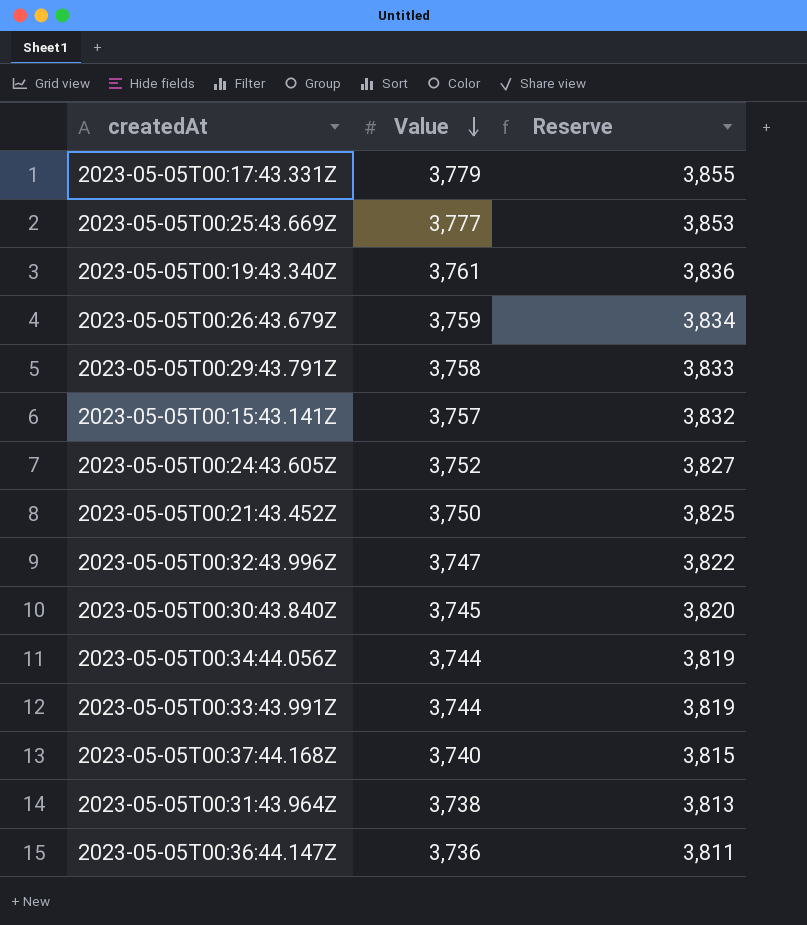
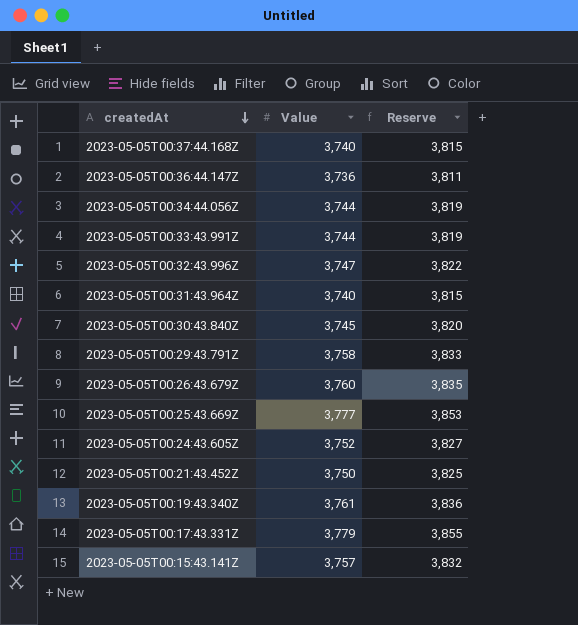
row order: Value descending -> createdAt descending
2023-05-05T00:31:43.964Z | Value: 3,738 -> 3,740
2023-05-05T00:31:43.964Z | Reserve: 3,813 -> 3,815
2023-05-05T00:26:43.679Z | Value: 3,759 -> 3,760
2023-05-05T00:26:43.679Z | Reserve: 3,834 -> 3,835

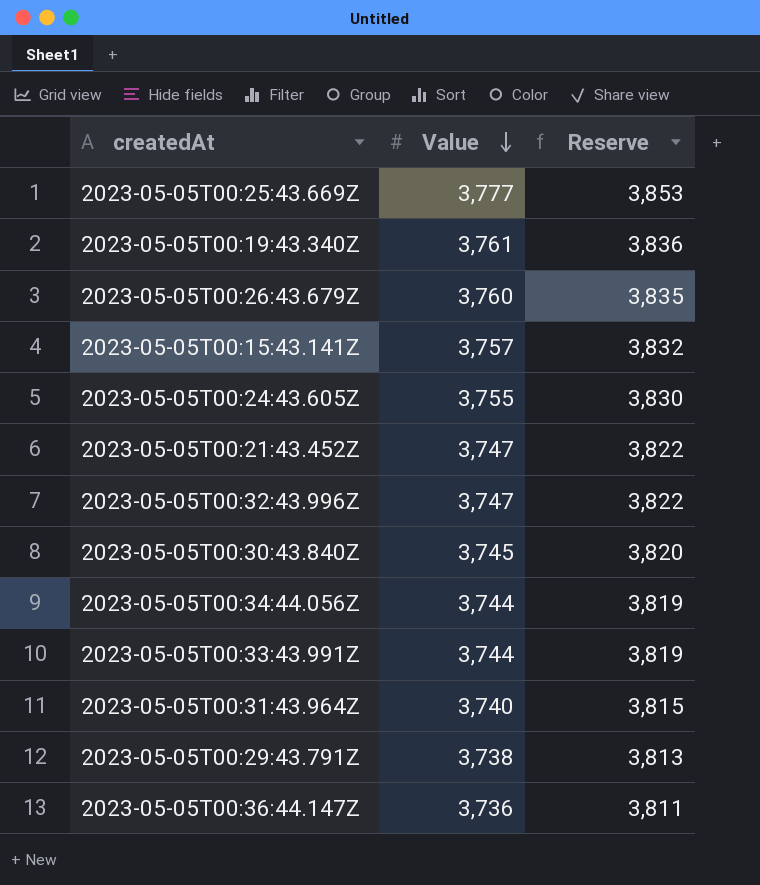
row order: createdAt descending -> Value descending
row 2023-05-05T00:37:44.168Z: 3,740 | 3,815 -> none
row 2023-05-05T00:17:43.331Z: 3,779 | 3,855 -> none
2023-05-05T00:24:43.605Z | Value: 3,752 -> 3,755
2023-05-05T00:24:43.605Z | Reserve: 3,827 -> 3,830
2023-05-05T00:21:43.452Z | Value: 3,750 -> 3,747
2023-05-05T00:21:43.452Z | Reserve: 3,825 -> 3,822
2023-05-05T00:29:43.791Z | Value: 3,758 -> 3,738
2023-05-05T00:29:43.791Z | Reserve: 3,833 -> 3,813

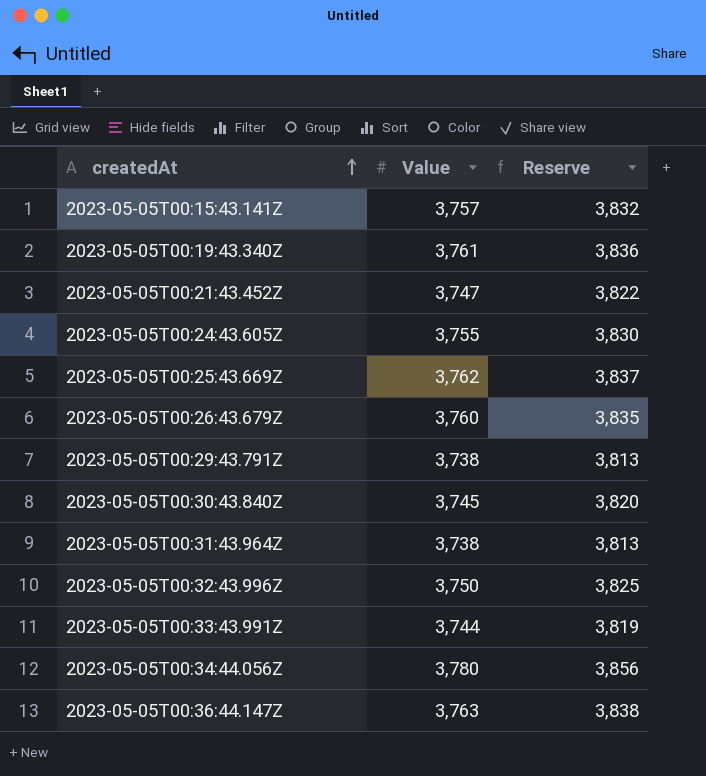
row order: Value descending -> createdAt ascending
2023-05-05T00:25:43.669Z | Value: 3,777 -> 3,762
2023-05-05T00:25:43.669Z | Reserve: 3,853 -> 3,837
2023-05-05T00:31:43.964Z | Value: 3,740 -> 3,738
2023-05-05T00:31:43.964Z | Reserve: 3,815 -> 3,813
2023-05-05T00:32:43.996Z | Value: 3,747 -> 3,750
2023-05-05T00:32:43.996Z | Reserve: 3,822 -> 3,825
2023-05-05T00:34:44.056Z | Value: 3,744 -> 3,780
2023-05-05T00:34:44.056Z | Reserve: 3,819 -> 3,856
2023-05-05T00:36:44.147Z | Value: 3,736 -> 3,763
2023-05-05T00:36:44.147Z | Reserve: 3,811 -> 3,838

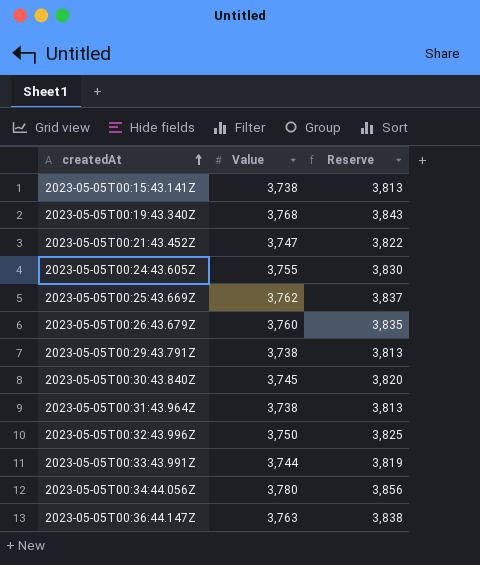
2023-05-05T00:15:43.141Z | Value: 3,757 -> 3,738
2023-05-05T00:15:43.141Z | Reserve: 3,832 -> 3,813
2023-05-05T00:19:43.340Z | Value: 3,761 -> 3,768
2023-05-05T00:19:43.340Z | Reserve: 3,836 -> 3,843

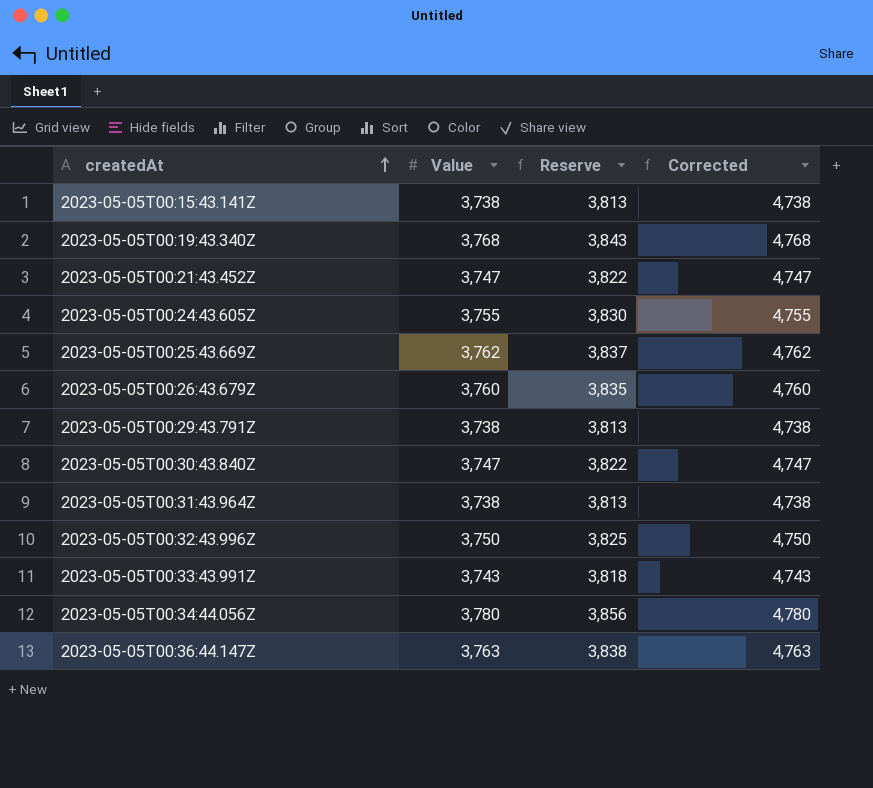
column Corrected | formula: none -> [Value] + 1000
2023-05-05T00:30:43.840Z | Value: 3,745 -> 3,747
2023-05-05T00:30:43.840Z | Reserve: 3,820 -> 3,822
2023-05-05T00:33:43.991Z | Value: 3,744 -> 3,743
2023-05-05T00:33:43.991Z | Reserve: 3,819 -> 3,818

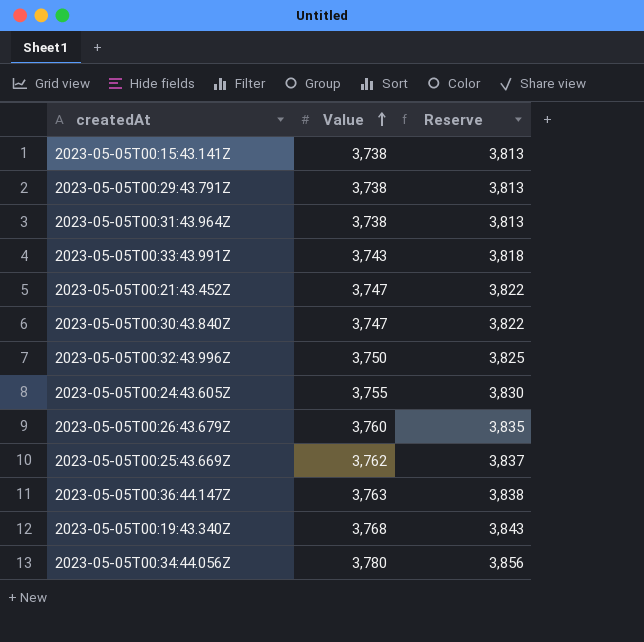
row order: createdAt ascending -> Value ascending
column Corrected | formula: [Value] + 1000 -> none

